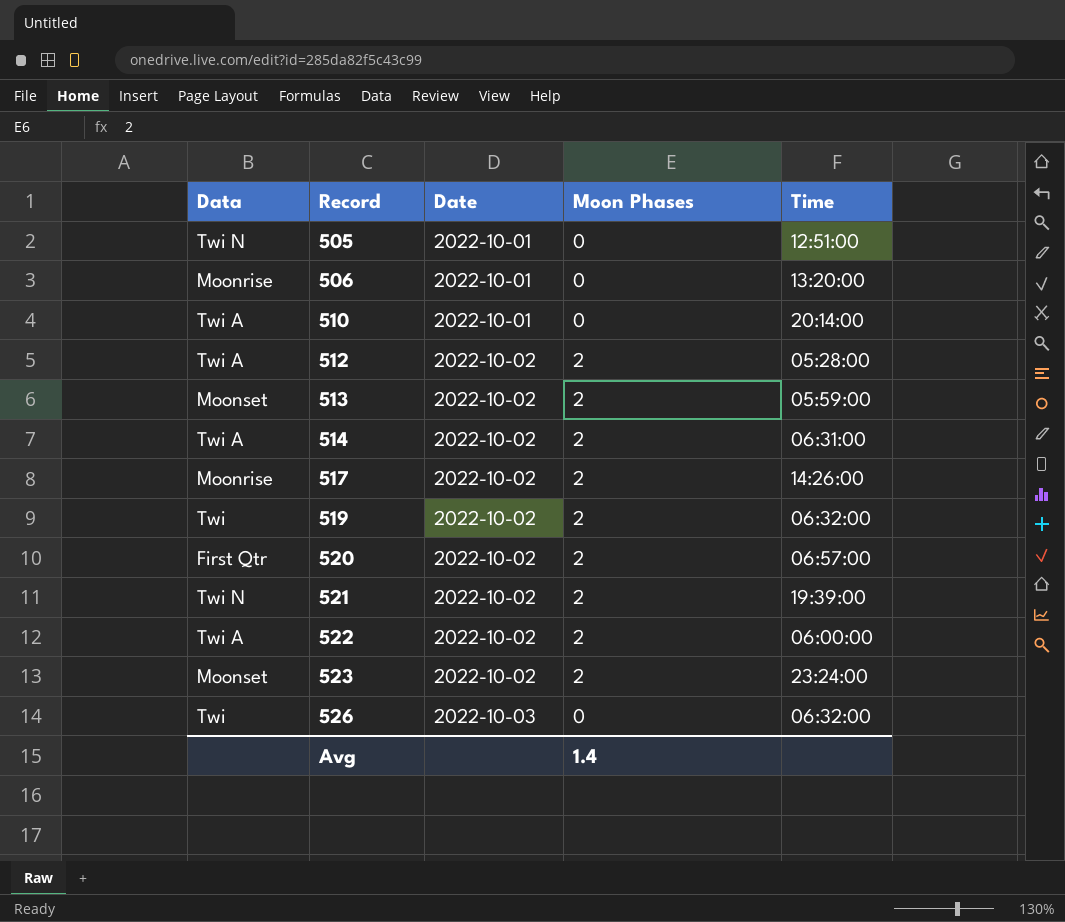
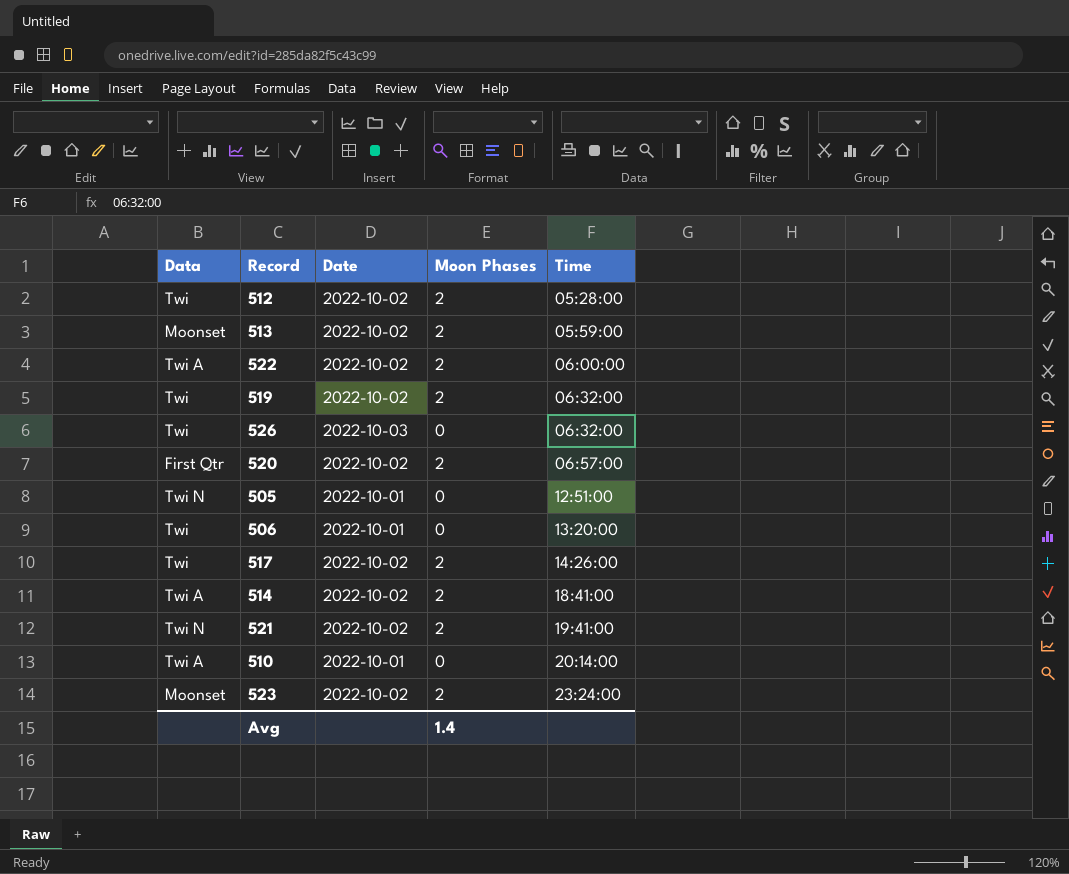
row order: Record ascending -> Time ascending
512 | Data: Twi A -> Twi
506 | Data: Moonrise -> Twi
517 | Data: Moonrise -> Twi
514 | Time: 06:31:00 -> 18:41:00
521 | Time: 19:39:00 -> 19:41:00

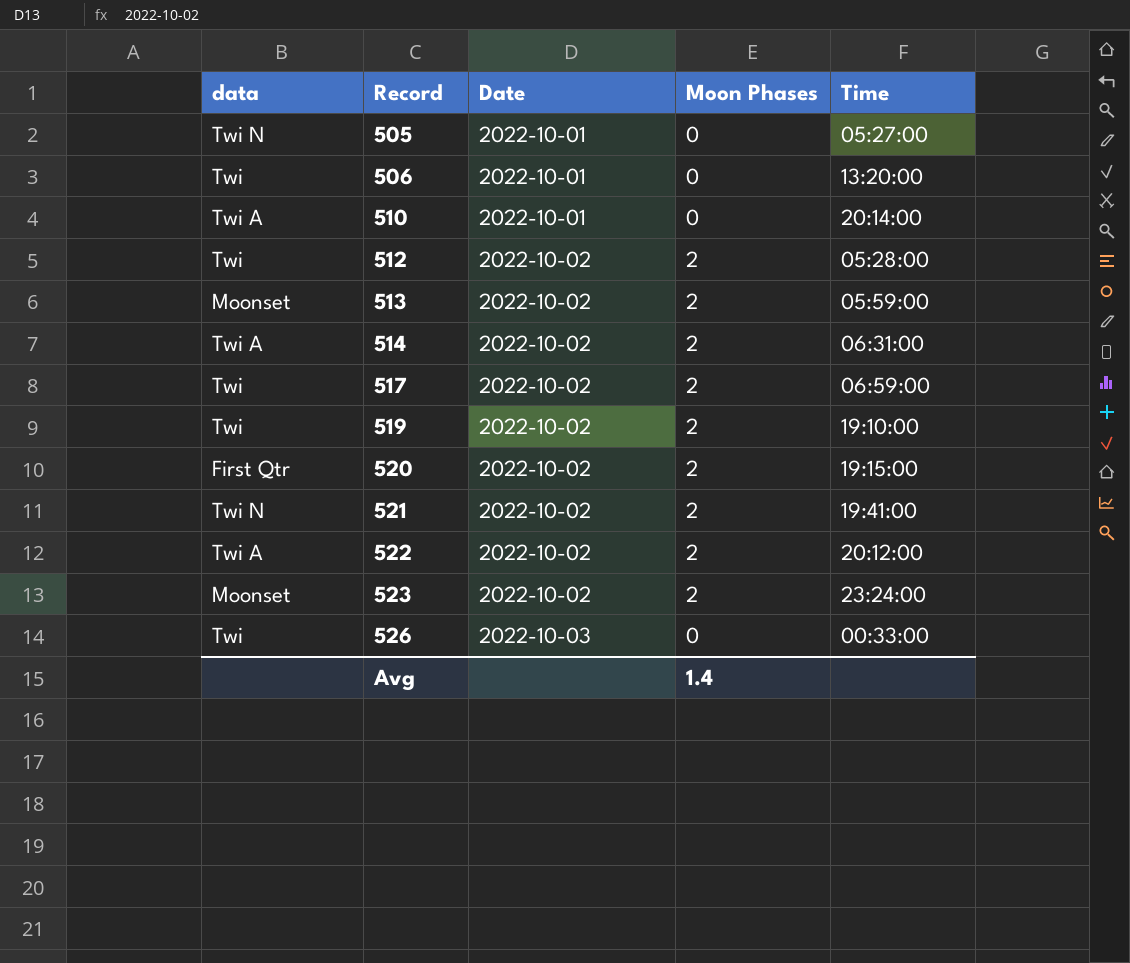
row order: Time ascending -> Record ascending
column name: Data -> data
505 | Time: 12:51:00 -> 05:27:00
514 | Time: 18:41:00 -> 06:31:00
517 | Time: 14:26:00 -> 06:59:00
519 | Time: 06:32:00 -> 19:10:00
520 | Time: 06:57:00 -> 19:15:00
522 | Time: 06:00:00 -> 20:12:00
526 | Time: 06:32:00 -> 00:33:00

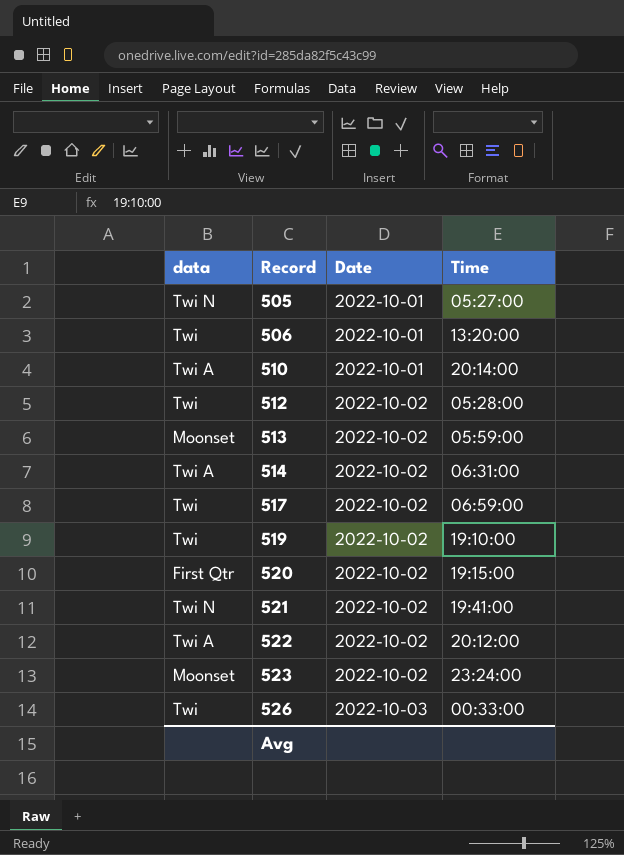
column Moon Phases | position: 4 -> none

